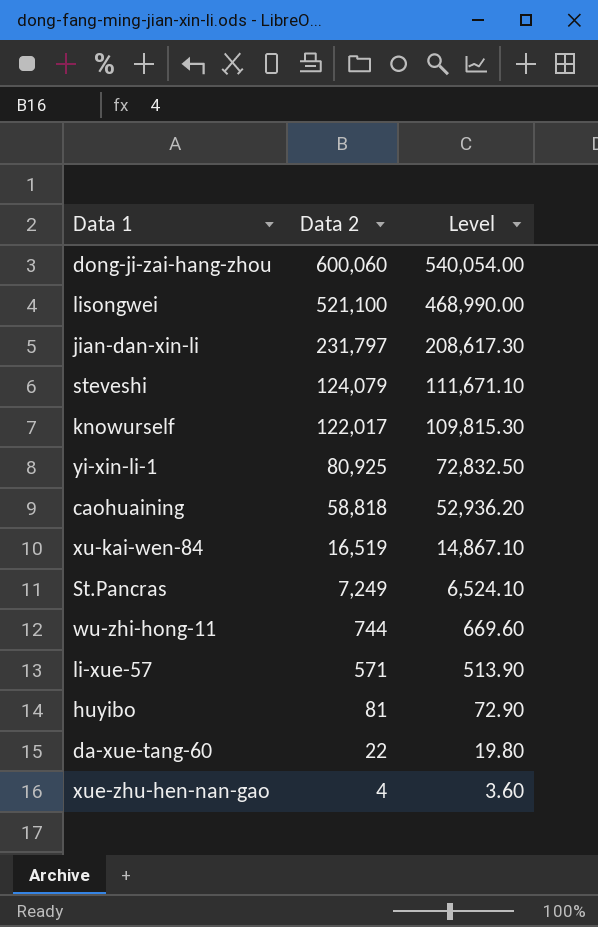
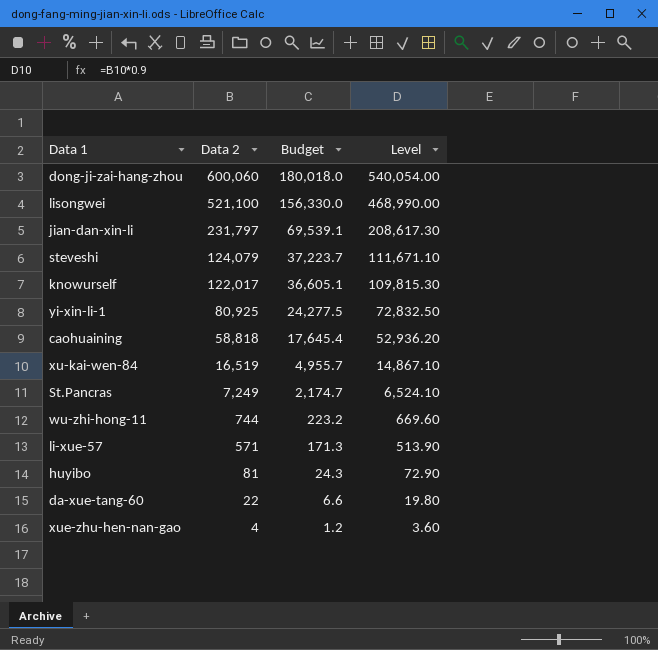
column Budget | formula: none -> [Data 2] * 0.3

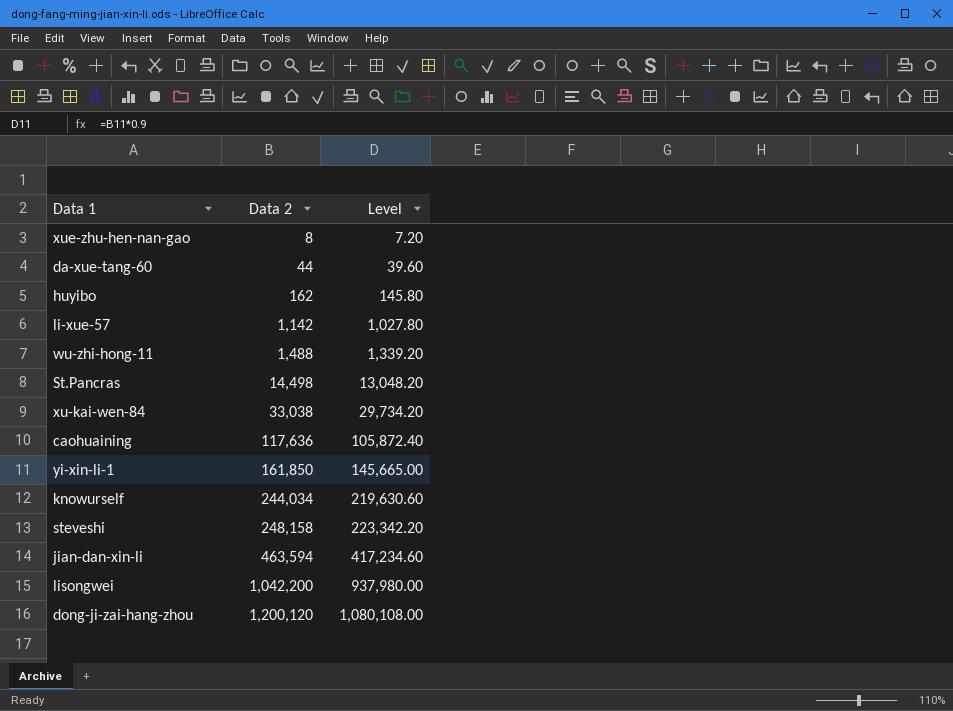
row order: Data 2 descending -> Data 2 ascending
column Budget | formula: [Data 2] * 0.3 -> none
xue-zhu-hen-nan-gao | Data 2: 4 -> 8
xue-zhu-hen-nan-gao | Level: 3.60 -> 7.20
da-xue-tang-60 | Data 2: 22 -> 44
da-xue-tang-60 | Level: 19.80 -> 39.60
huyibo | Data 2: 81 -> 162
huyibo | Level: 72.90 -> 145.80
li-xue-57 | Data 2: 571 -> 1,142
li-xue-57 | Level: 513.90 -> 1,027.80
wu-zhi-hong-11 | Data 2: 744 -> 1,488
wu-zhi-hong-11 | Level: 669.60 -> 1,339.20
St.Pancras | Data 2: 7,249 -> 14,498
St.Pancras | Level: 6,524.10 -> 13,048.20
xu-kai-wen-84 | Data 2: 16,519 -> 33,038
xu-kai-wen-84 | Level: 14,867.10 -> 29,734.20
caohuaining | Data 2: 58,818 -> 117,636
caohuaining | Level: 52,936.20 -> 105,872.40
yi-xin-li-1 | Data 2: 80,925 -> 161,850
yi-xin-li-1 | Level: 72,832.50 -> 145,665.00
knowurself | Data 2: 122,017 -> 244,034
knowurself | Level: 109,815.30 -> 219,630.60
steveshi | Data 2: 124,079 -> 248,158
steveshi | Level: 111,671.10 -> 223,342.20
jian-dan-xin-li | Data 2: 231,797 -> 463,594
jian-dan-xin-li | Level: 208,617.30 -> 417,234.60
lisongwei | Data 2: 521,100 -> 1,042,200
lisongwei | Level: 468,990.00 -> 937,980.00
dong-ji-zai-hang-zhou | Data 2: 600,060 -> 1,200,120
dong-ji-zai-hang-zhou | Level: 540,054.00 -> 1,080,108.00

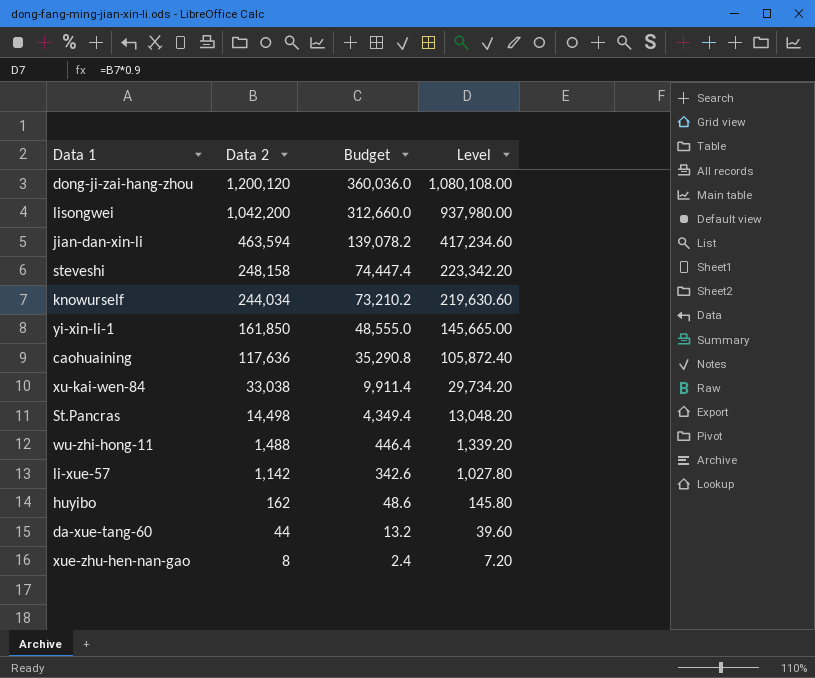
row order: Data 2 ascending -> Data 2 descending
column Budget | formula: none -> [Data 2] * 0.3

